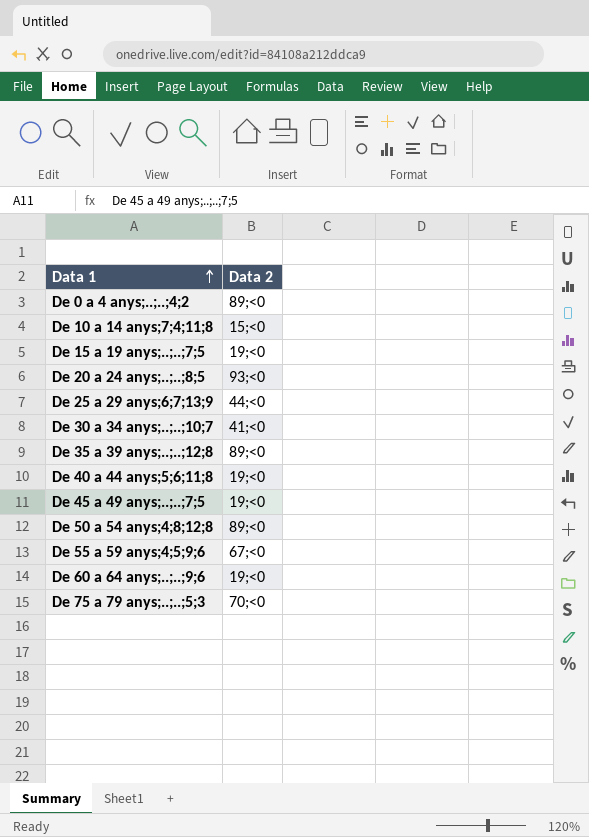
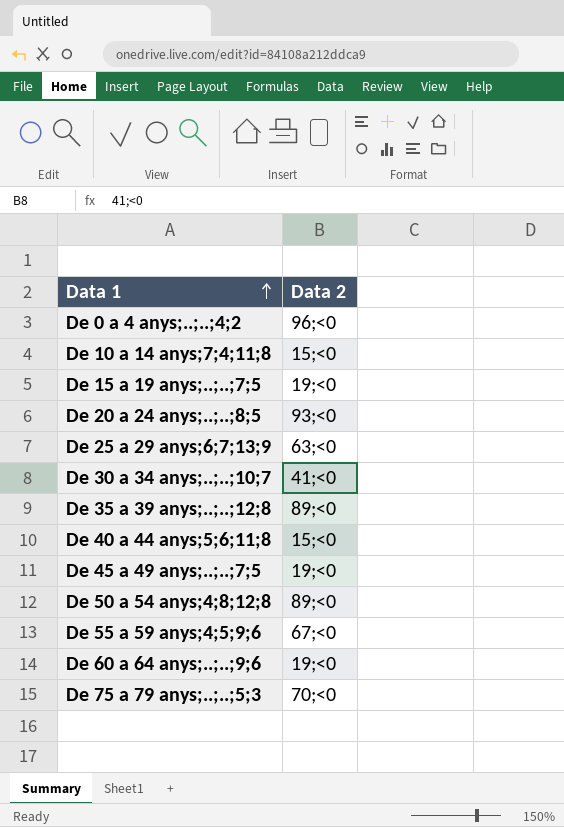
De 0 a 4 anys;..;..;4;2 | Data 2: 89;<0 -> 96;<0
De 25 a 29 anys;6;7;13;9 | Data 2: 44;<0 -> 63;<0
De 40 a 44 anys;5;6;11;8 | Data 2: 19;<0 -> 15;<0

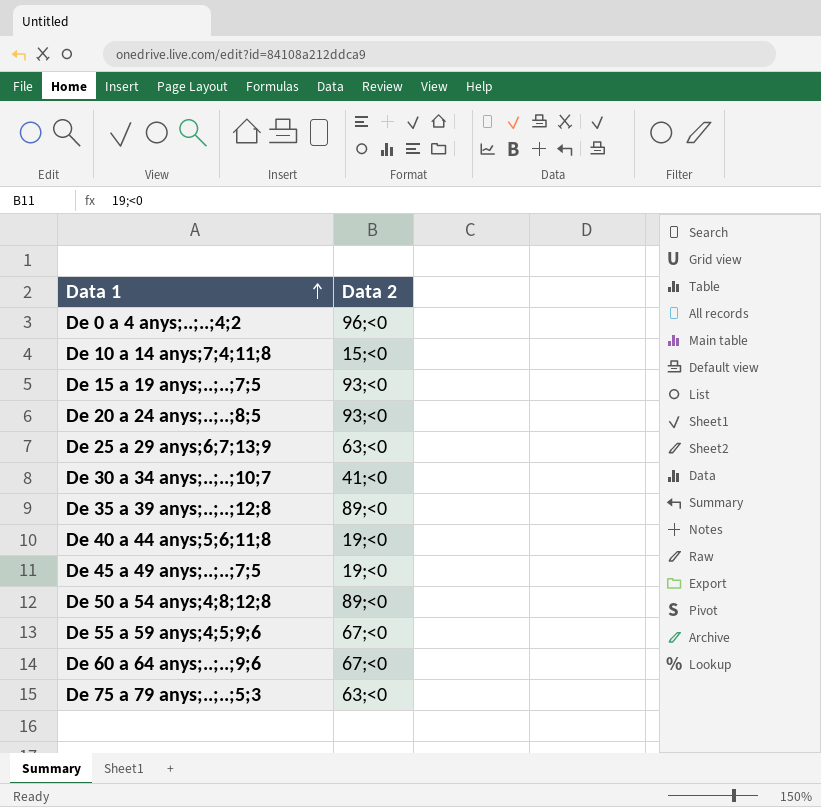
De 15 a 19 anys;..;..;7;5 | Data 2: 19;<0 -> 93;<0
De 40 a 44 anys;5;6;11;8 | Data 2: 15;<0 -> 19;<0
De 60 a 64 anys;..;..;9;6 | Data 2: 19;<0 -> 67;<0
De 75 a 79 anys;..;..;5;3 | Data 2: 70;<0 -> 63;<0

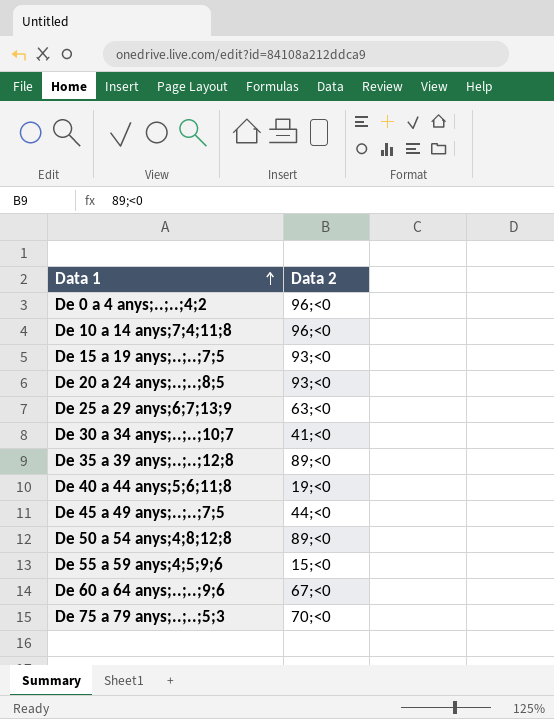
De 10 a 14 anys;7;4;11;8 | Data 2: 15;<0 -> 96;<0
De 45 a 49 anys;..;..;7;5 | Data 2: 19;<0 -> 44;<0
De 55 a 59 anys;4;5;9;6 | Data 2: 67;<0 -> 15;<0
De 75 a 79 anys;..;..;5;3 | Data 2: 63;<0 -> 70;<0

